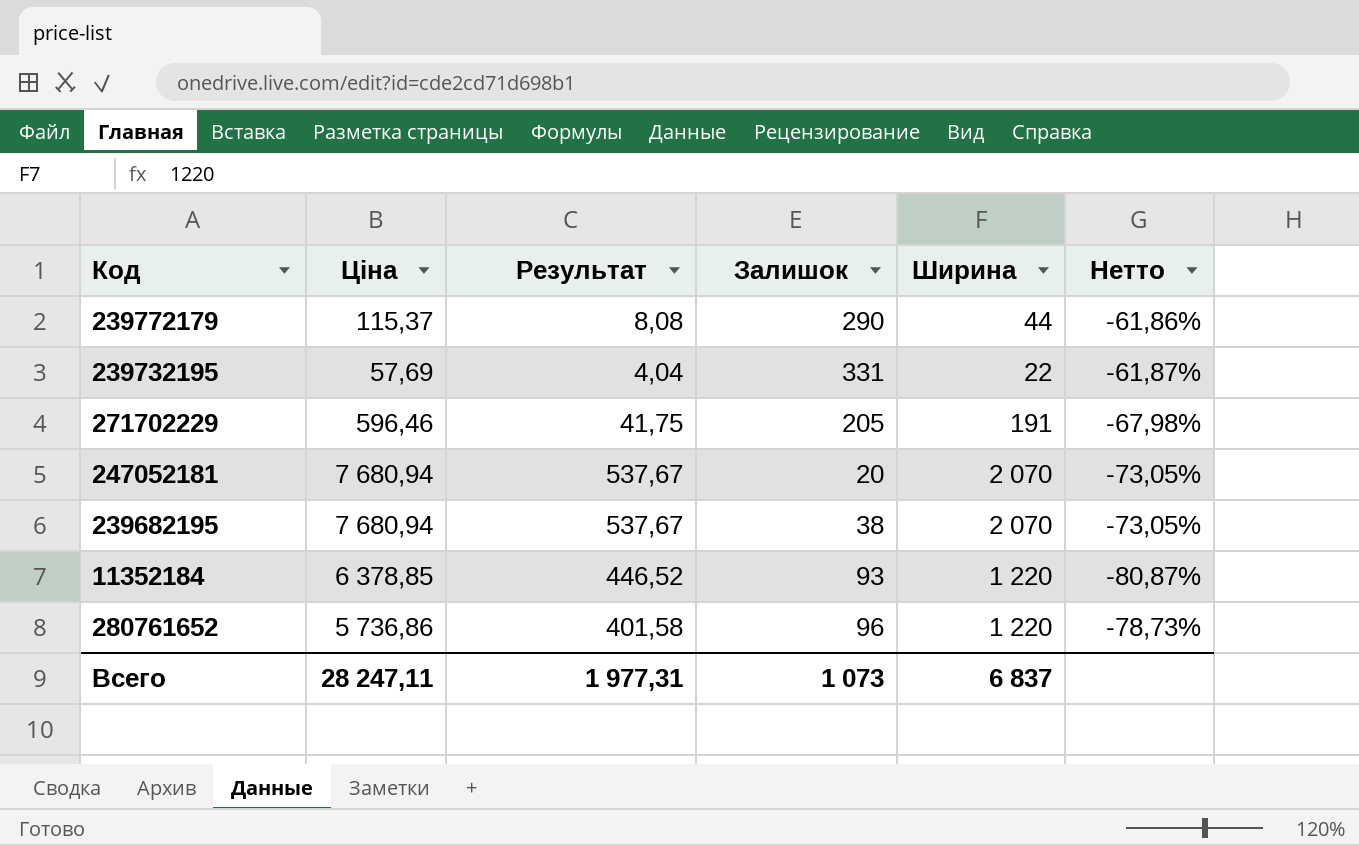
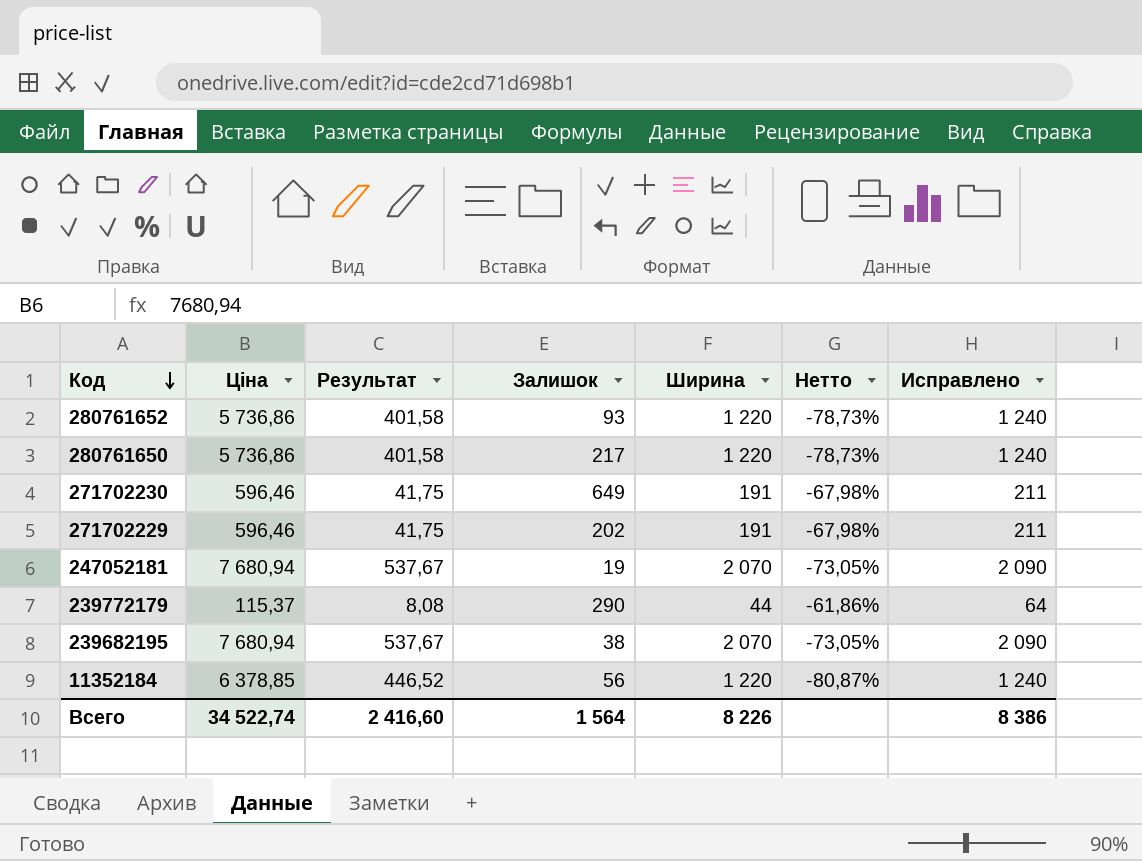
row order: none -> Код descending
column Исправлено | formula: none -> [Ширина] + 20
row 239732195: 57,69 | 4,04 | 331 | 22 | -61,87% -> none
280761652 | Залишок: 96 -> 93
row 280761650: none -> 5 736,86 | 401,58 | 217 | 1 220 | -78,73% | 1 240
row 271702230: none -> 596,46 | 41,75 | 649 | 191 | -67,98% | 211
271702229 | Залишок: 205 -> 202
247052181 | Залишок: 20 -> 19
11352184 | Залишок: 93 -> 56
Всего | Ціна: 28 247,11 -> 34 522,74
Всего | Результат: 1 977,31 -> 2 416,60
Всего | Залишок: 1 073 -> 1 564
Всего | Ширина: 6 837 -> 8 226

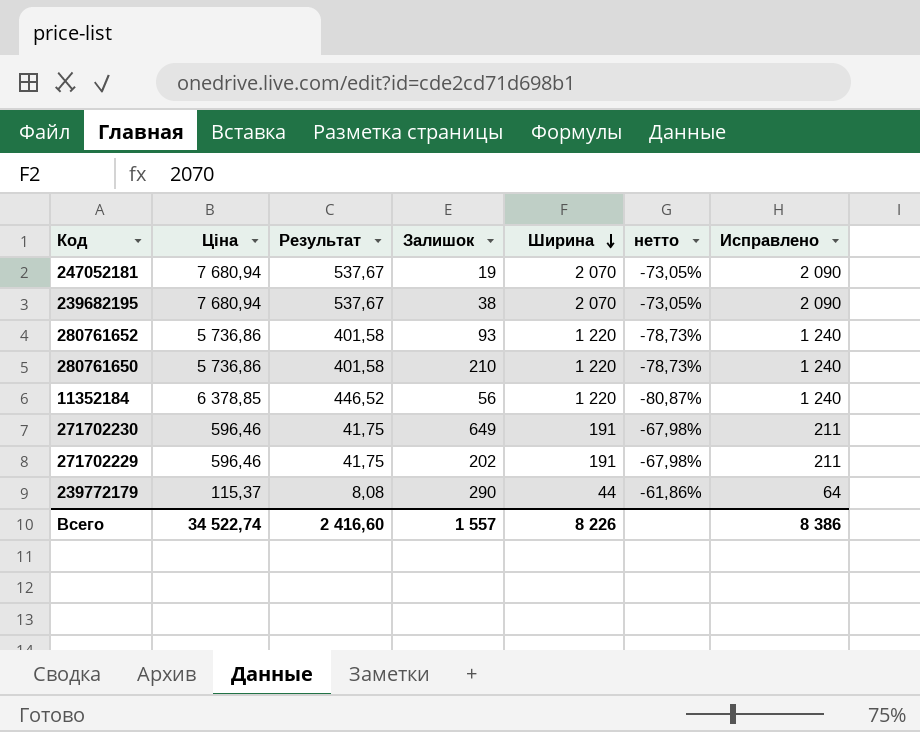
row order: Код descending -> Ширина descending
column name: Нетто -> нетто
280761650 | Залишок: 217 -> 210
Всего | Залишок: 1 564 -> 1 557

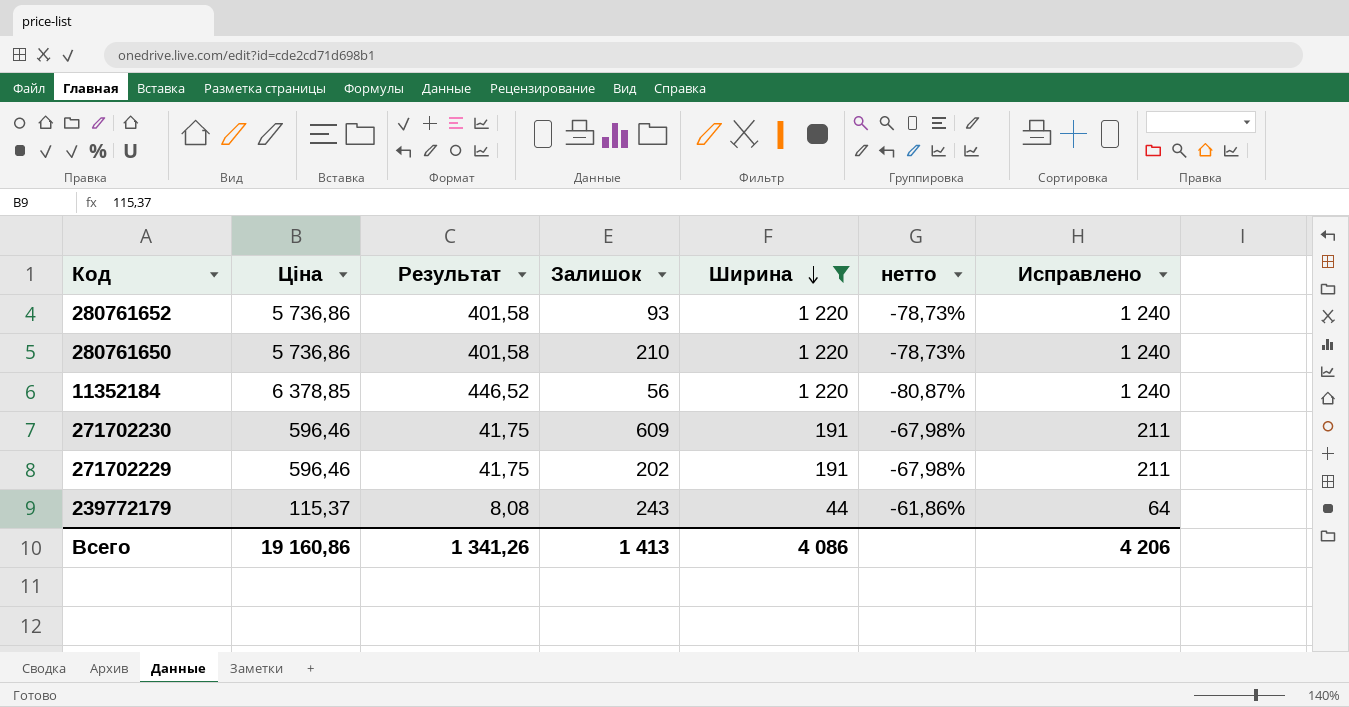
filter: none -> Ширина != 2 070
271702230 | Залишок: 649 -> 609
239772179 | Залишок: 290 -> 243
Всего | Ціна: 34 522,74 -> 19 160,86
Всего | Результат: 2 416,60 -> 1 341,26
Всего | Залишок: 1 557 -> 1 413
Всего | Ширина: 8 226 -> 4 086
Всего | Исправлено: 8 386 -> 4 206

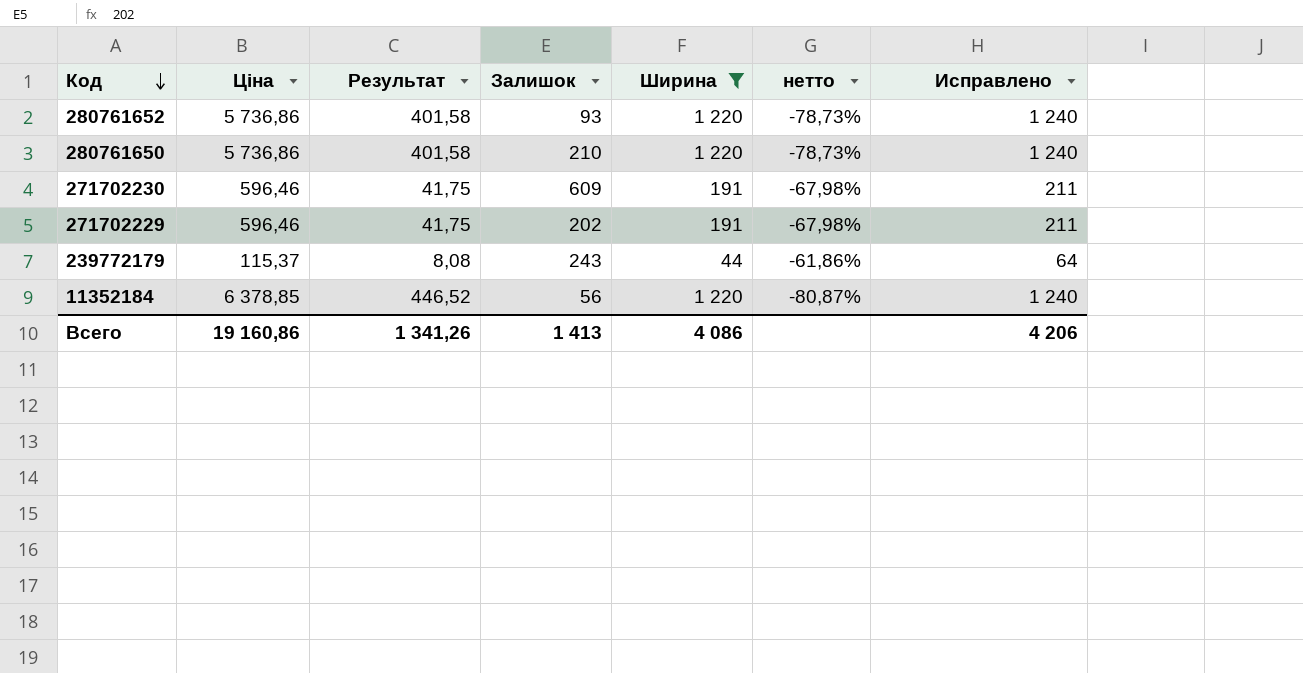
row order: Ширина descending -> Код descending

